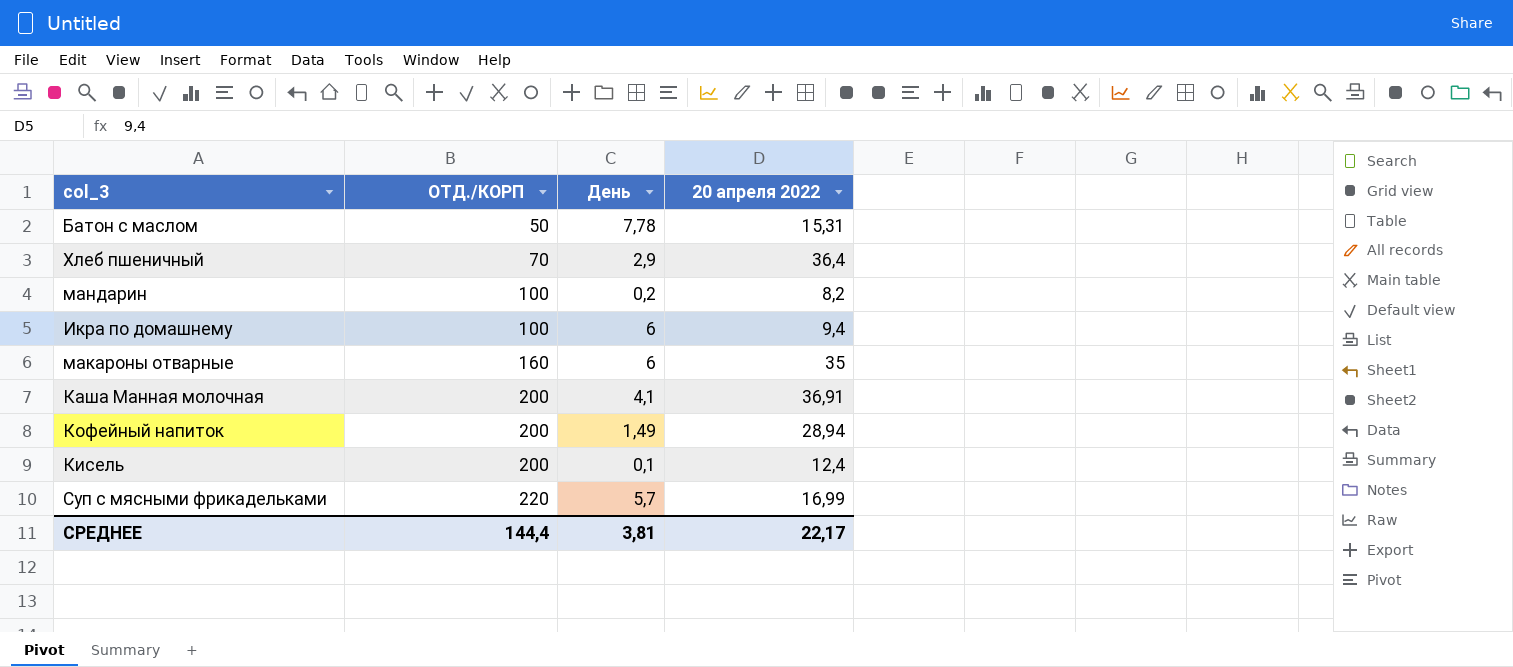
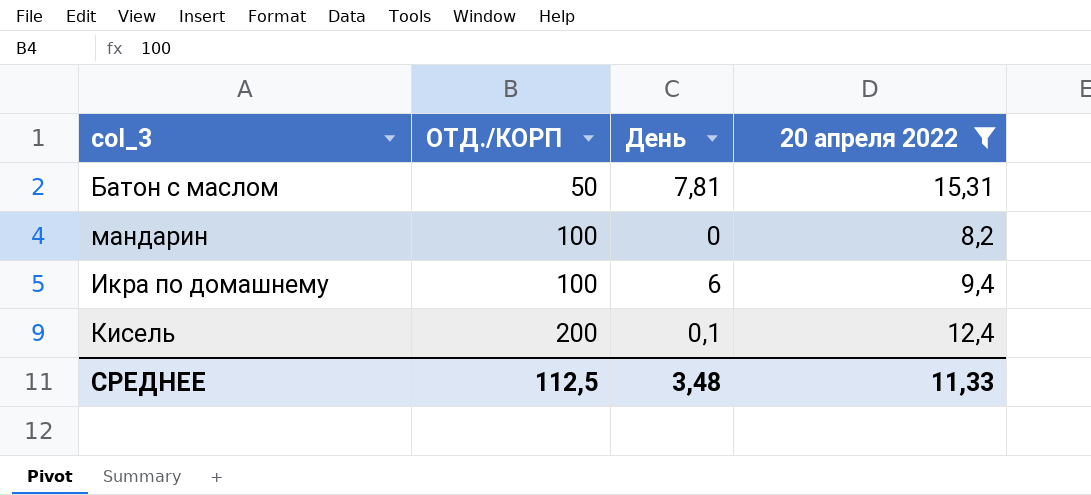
filter: none -> 20 апреля 2022 <= 15,31
Батон с маслом | День: 7,78 -> 7,81
мандарин | День: 0,2 -> 0
СРЕДНЕЕ | ОТД./КОРП: 144,4 -> 112,5
СРЕДНЕЕ | День: 3,81 -> 3,48
СРЕДНЕЕ | 20 апреля 2022: 22,17 -> 11,33

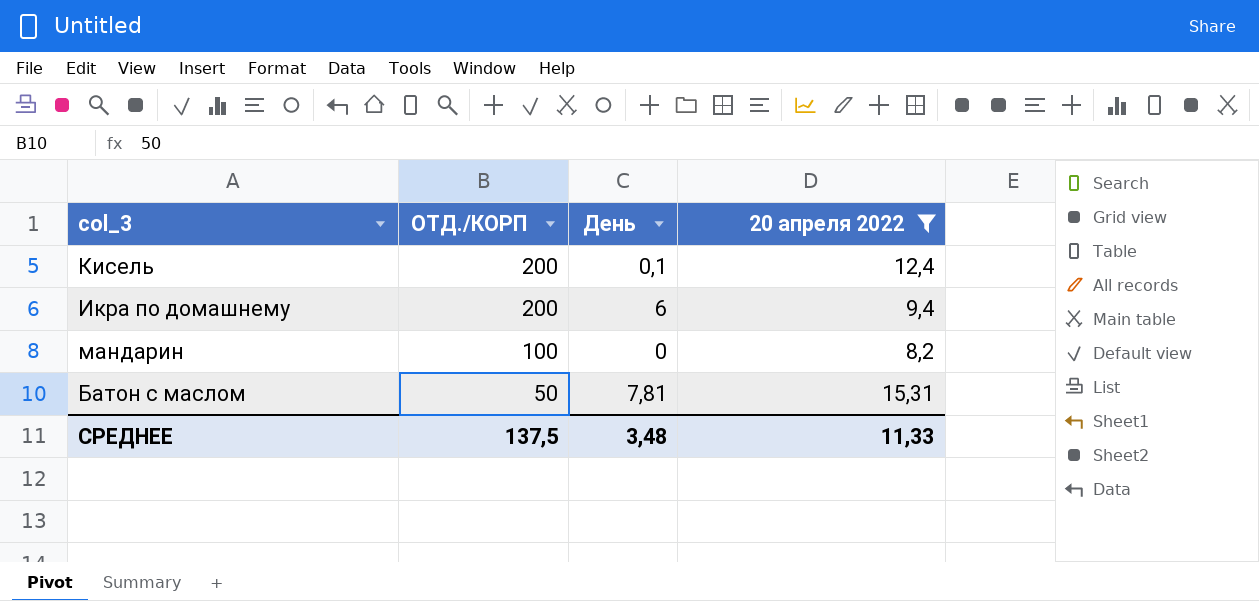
row order: ОТД./КОРП ascending -> ОТД./КОРП descending
Икра по домашнему | ОТД./КОРП: 100 -> 200
СРЕДНЕЕ | ОТД./КОРП: 112,5 -> 137,5

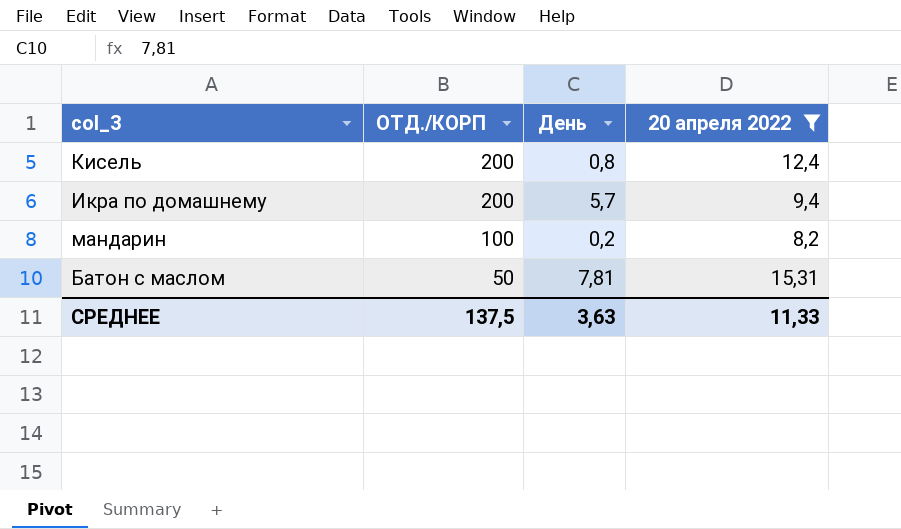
Кисель | День: 0,1 -> 0,8
Икра по домашнему | День: 6 -> 5,7
мандарин | День: 0 -> 0,2
СРЕДНЕЕ | День: 3,48 -> 3,63

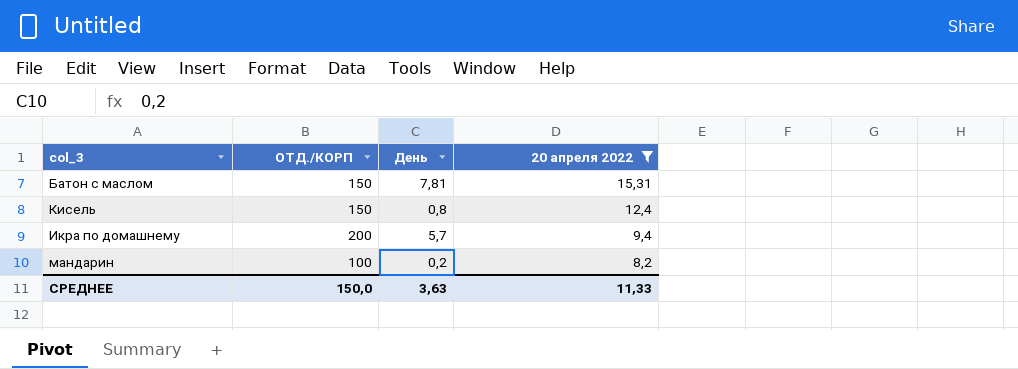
row order: ОТД./КОРП descending -> 20 апреля 2022 descending
Батон с маслом | ОТД./КОРП: 50 -> 150
Кисель | ОТД./КОРП: 200 -> 150
СРЕДНЕЕ | ОТД./КОРП: 137,5 -> 150,0

